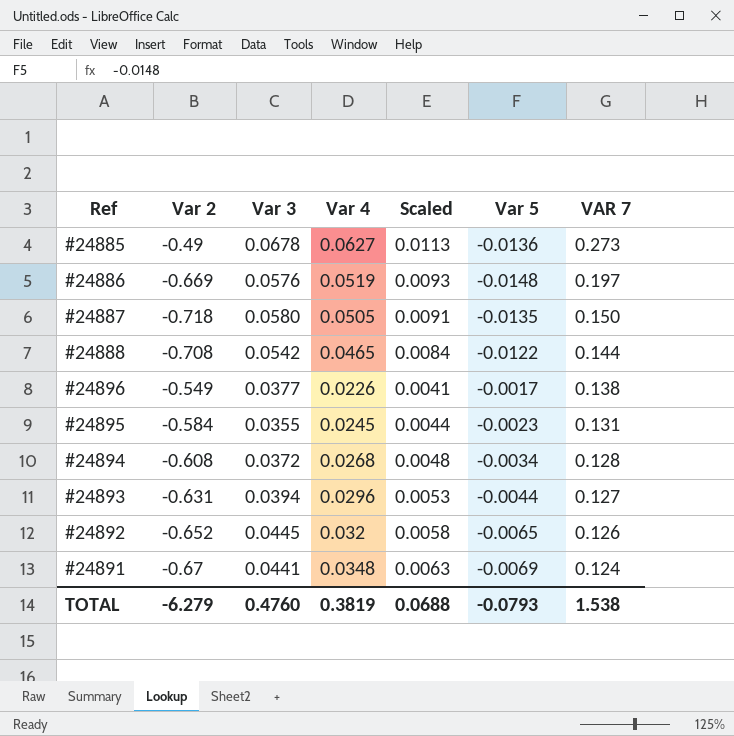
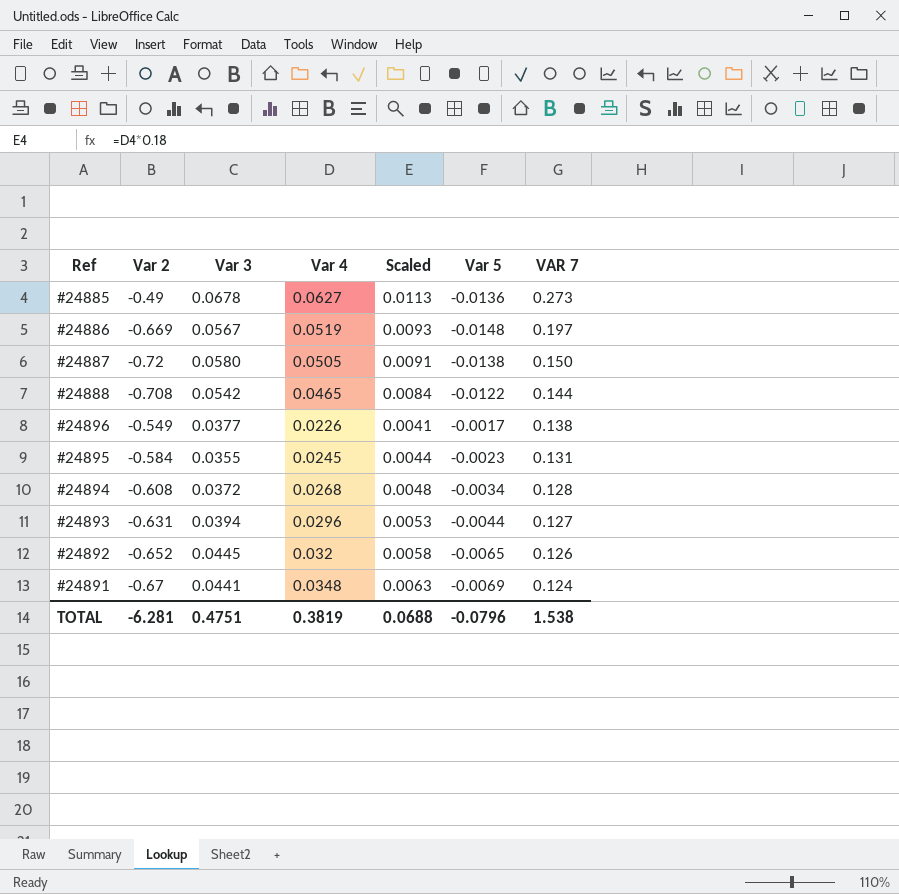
#24886 | Var 3: 0.0576 -> 0.0567
#24887 | Var 2: -0.718 -> -0.72
#24887 | Var 5: -0.0135 -> -0.0138
TOTAL | Var 2: -6.279 -> -6.281
TOTAL | Var 3: 0.4760 -> 0.4751
TOTAL | Var 5: -0.0793 -> -0.0796

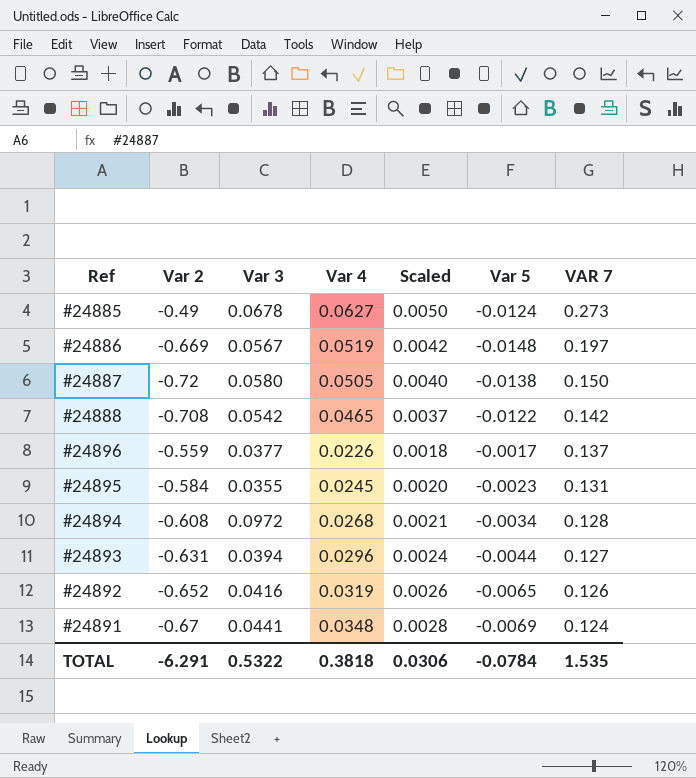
column Scaled | formula: [Var 4] * 0.18 -> [Var 4] * 0.08
#24885 | Var 5: -0.0136 -> -0.0124
#24888 | VAR 7: 0.144 -> 0.142
#24896 | Var 2: -0.549 -> -0.559
#24896 | VAR 7: 0.138 -> 0.137
#24894 | Var 3: 0.0372 -> 0.0972
#24892 | Var 3: 0.0445 -> 0.0416
#24892 | Var 4: 0.032 -> 0.0319
TOTAL | Var 2: -6.281 -> -6.291
TOTAL | Var 3: 0.4751 -> 0.5322
TOTAL | Var 4: 0.3819 -> 0.3818
TOTAL | Scaled: 0.0688 -> 0.0306
TOTAL | Var 5: -0.0796 -> -0.0784
TOTAL | VAR 7: 1.538 -> 1.535

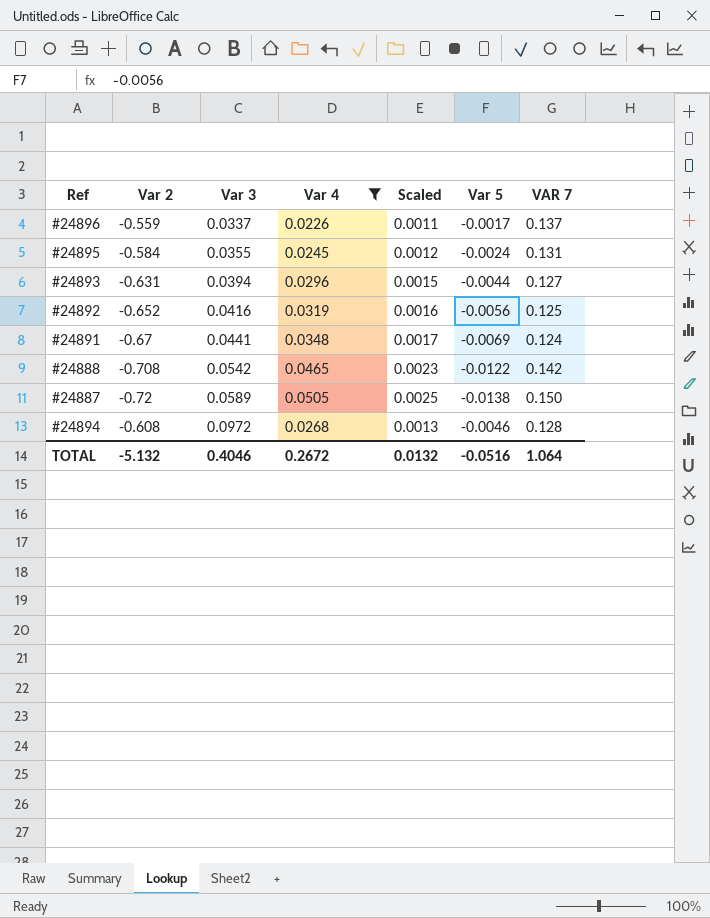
filter: none -> Var 4 <= 0.0505
row order: VAR 7 descending -> Var 3 ascending
column Scaled | formula: [Var 4] * 0.08 -> [Var 4] * 0.05
#24896 | Var 3: 0.0377 -> 0.0337
#24895 | Var 5: -0.0023 -> -0.0024
#24892 | Var 5: -0.0065 -> -0.0056
#24892 | VAR 7: 0.126 -> 0.125
#24887 | Var 3: 0.0580 -> 0.0589
#24894 | Var 5: -0.0034 -> -0.0046
TOTAL | Var 2: -6.291 -> -5.132
TOTAL | Var 3: 0.5322 -> 0.4046
TOTAL | Var 4: 0.3818 -> 0.2672
TOTAL | Scaled: 0.0306 -> 0.0132
TOTAL | Var 5: -0.0784 -> -0.0516
TOTAL | VAR 7: 1.535 -> 1.064

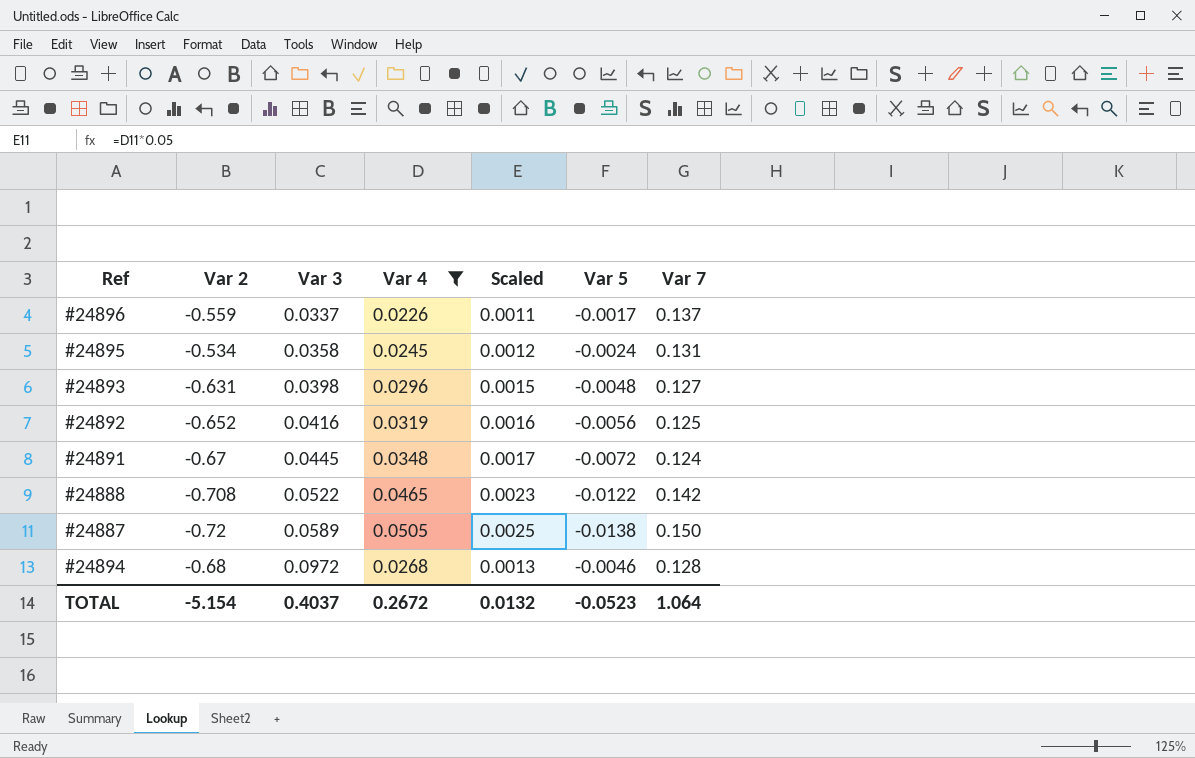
column name: VAR 7 -> Var 7
#24895 | Var 2: -0.584 -> -0.534
#24895 | Var 3: 0.0355 -> 0.0358
#24893 | Var 3: 0.0394 -> 0.0398
#24893 | Var 5: -0.0044 -> -0.0048
#24891 | Var 3: 0.0441 -> 0.0445
#24891 | Var 5: -0.0069 -> -0.0072
#24888 | Var 3: 0.0542 -> 0.0522
#24894 | Var 2: -0.608 -> -0.68
TOTAL | Var 2: -5.132 -> -5.154
TOTAL | Var 3: 0.4046 -> 0.4037
TOTAL | Var 5: -0.0516 -> -0.0523

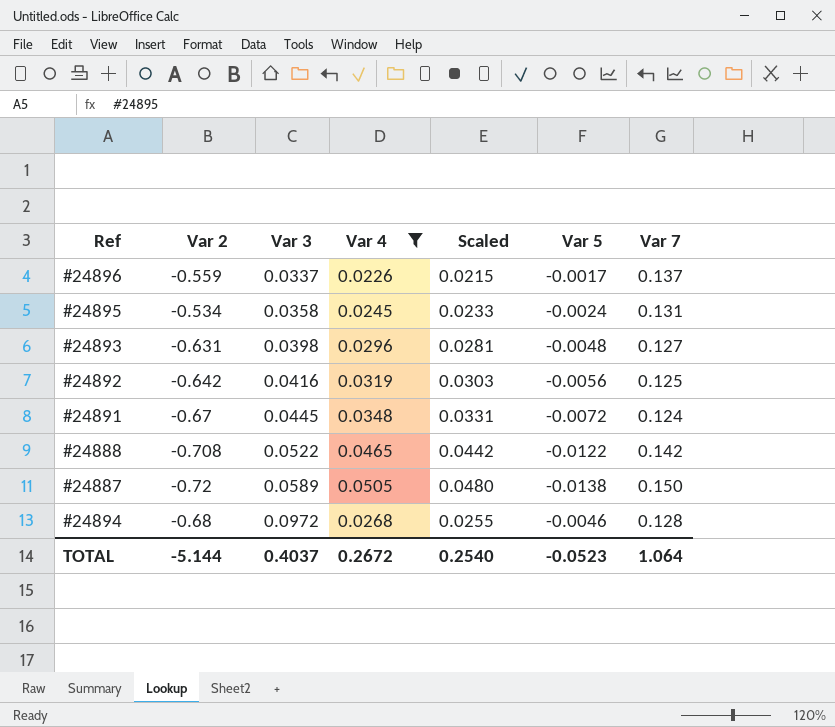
column Scaled | formula: [Var 4] * 0.05 -> [Var 4] * 0.95
#24892 | Var 2: -0.652 -> -0.642
TOTAL | Var 2: -5.154 -> -5.144
TOTAL | Scaled: 0.0132 -> 0.2540

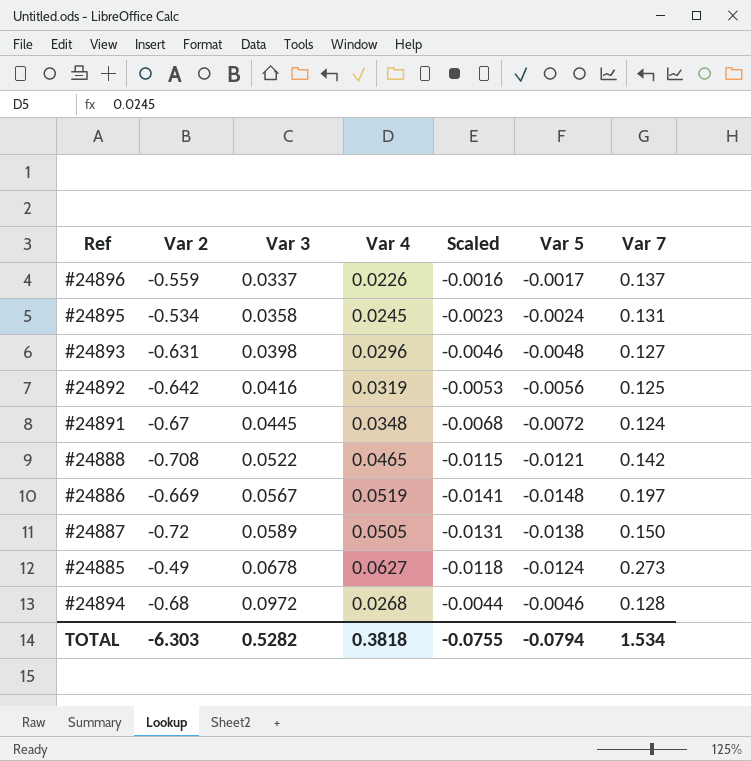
filter: Var 4 <= 0.0505 -> none
column Scaled | formula: [Var 4] * 0.95 -> [Var 5] * 0.95
#24888 | Var 5: -0.0122 -> -0.0121
TOTAL | Var 2: -5.144 -> -6.303
TOTAL | Var 3: 0.4037 -> 0.5282
TOTAL | Var 4: 0.2672 -> 0.3818
TOTAL | Scaled: 0.2540 -> -0.0755
TOTAL | Var 5: -0.0523 -> -0.0794
TOTAL | Var 7: 1.064 -> 1.534

